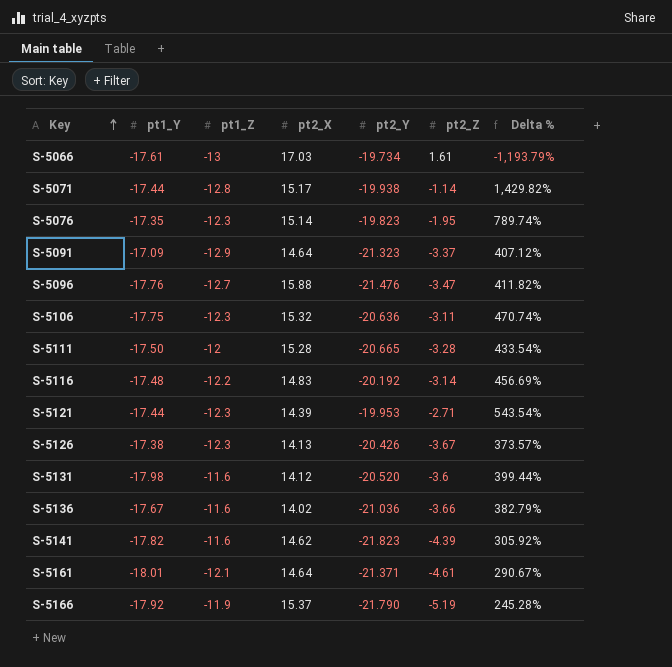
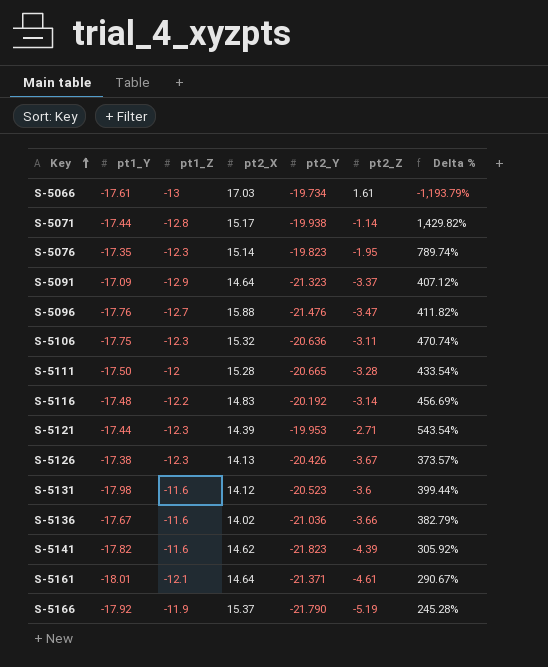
S-5131 | pt2_Y: -20.520 -> -20.523

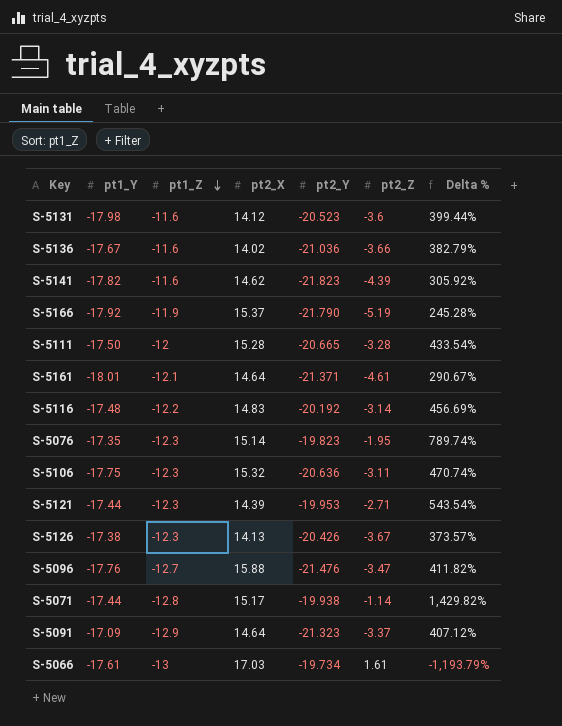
row order: Key ascending -> pt1_Z descending

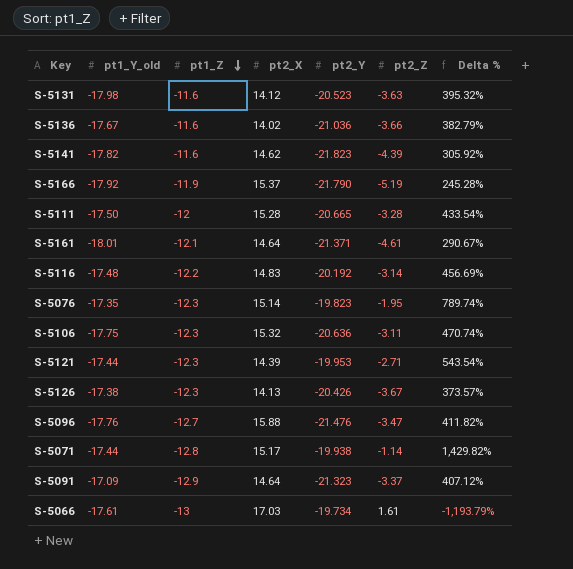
column name: pt1_Y -> pt1_Y_old
S-5131 | pt2_Z: -3.6 -> -3.63
S-5131 | Delta %: 399.44% -> 395.32%

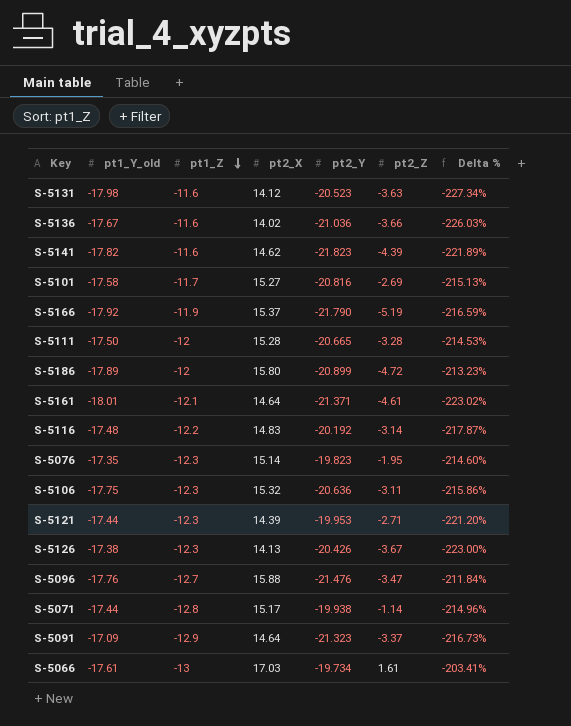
column Delta % | formula: ([pt1_Y_old] - [pt2_Z]) / [pt2_Z] -> ([pt1_Y_old] - [pt2_X]) / [pt2_X]
row S-5101: none -> -17.58 | -11.7 | 15.27 | -20.816 | -2.69 | -215.13%
row S-5186: none -> -17.89 | -12 | 15.80 | -20.899 | -4.72 | -213.23%

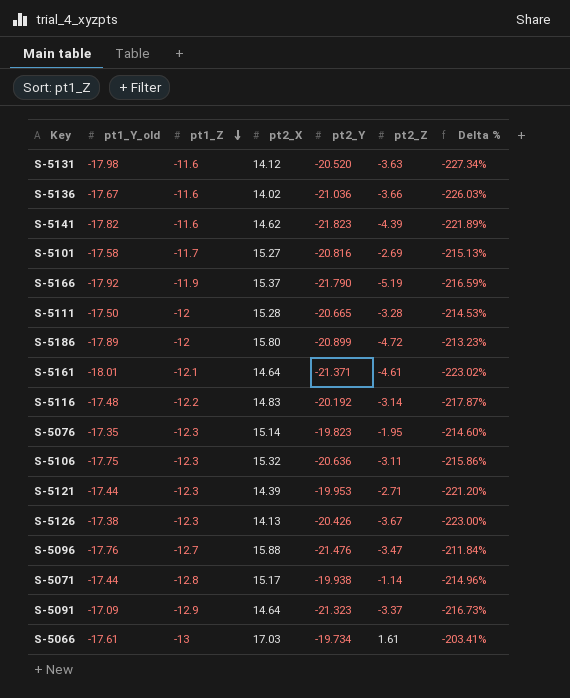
S-5131 | pt2_Y: -20.523 -> -20.520

